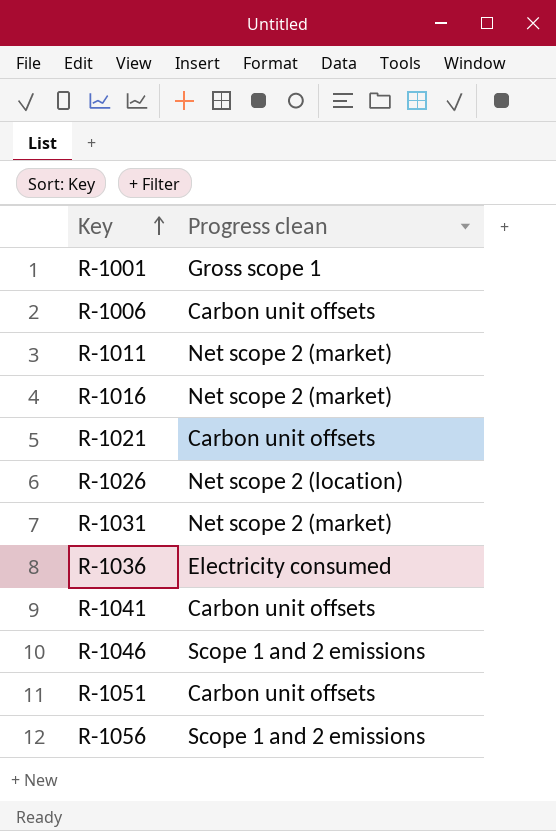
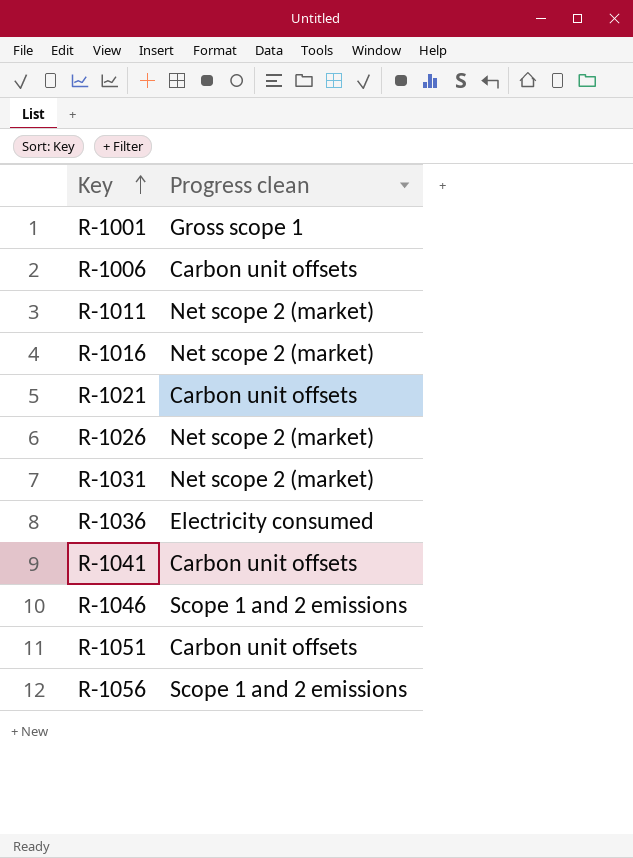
R-1026 | Progress clean: Net scope 2 (location) -> Net scope 2 (market)

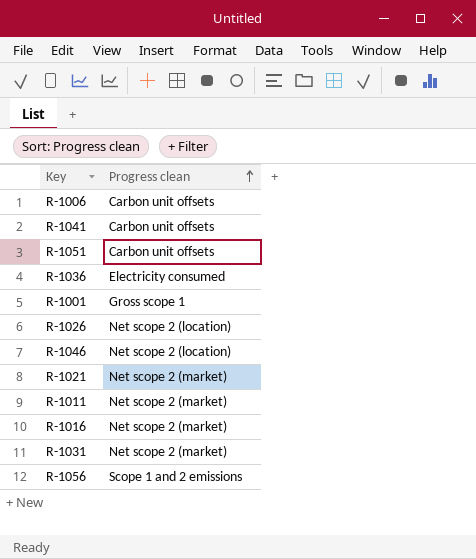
row order: Key ascending -> Progress clean ascending
R-1026 | Progress clean: Net scope 2 (market) -> Net scope 2 (location)
R-1046 | Progress clean: Scope 1 and 2 emissions -> Net scope 2 (location)
R-1021 | Progress clean: Carbon unit offsets -> Net scope 2 (market)

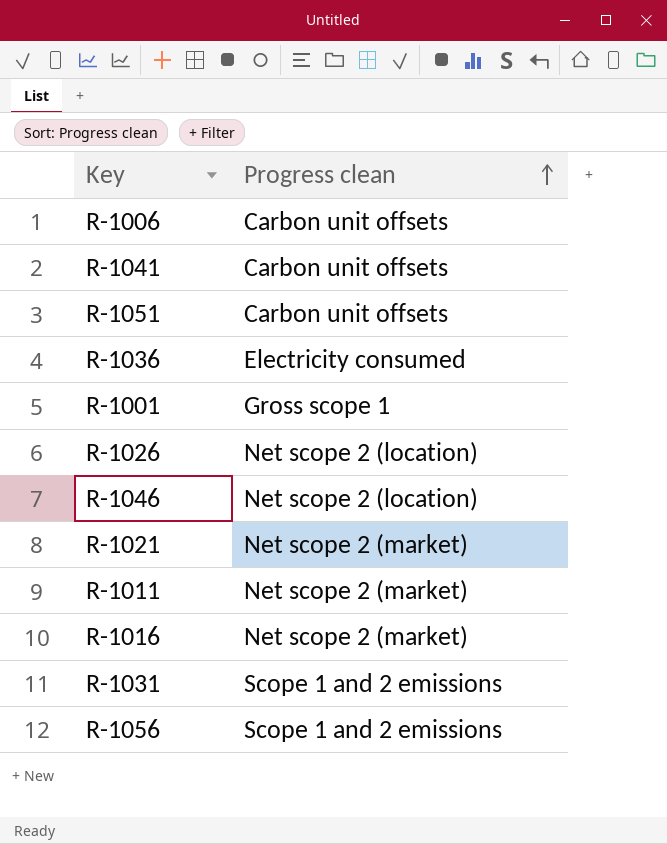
R-1031 | Progress clean: Net scope 2 (market) -> Scope 1 and 2 emissions

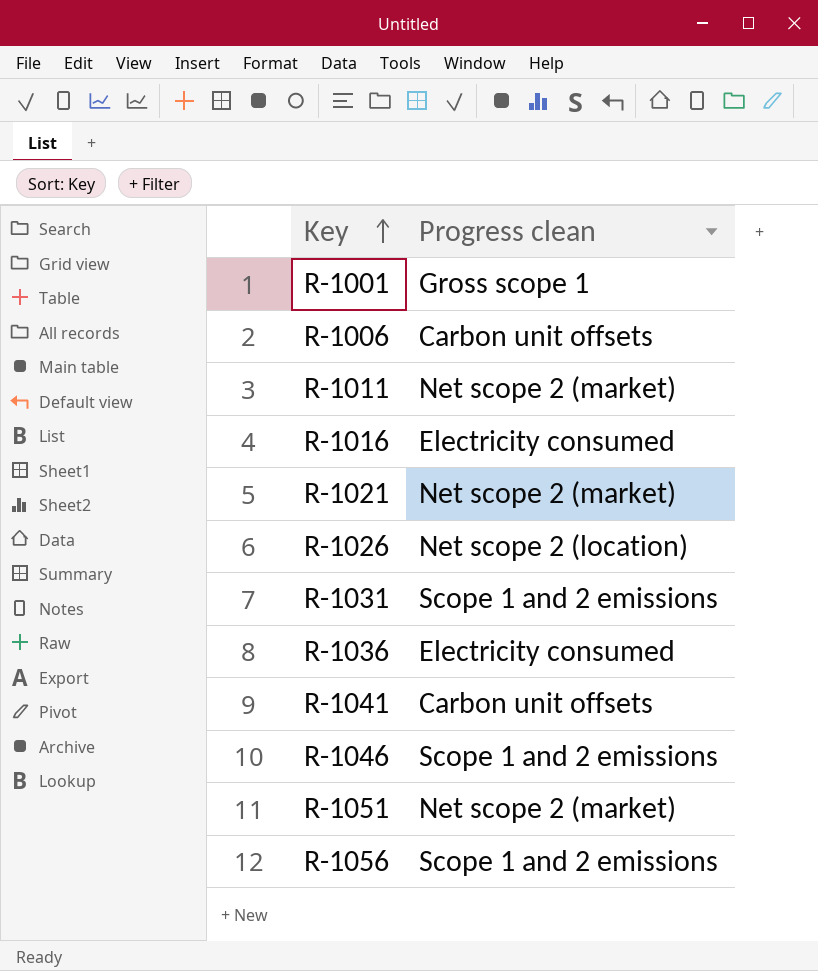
row order: Progress clean ascending -> Key ascending
R-1016 | Progress clean: Net scope 2 (market) -> Electricity consumed
R-1046 | Progress clean: Net scope 2 (location) -> Scope 1 and 2 emissions
R-1051 | Progress clean: Carbon unit offsets -> Net scope 2 (market)

